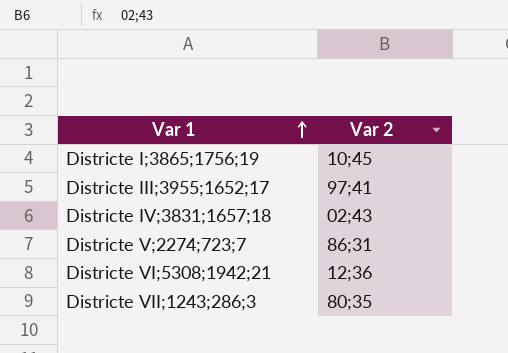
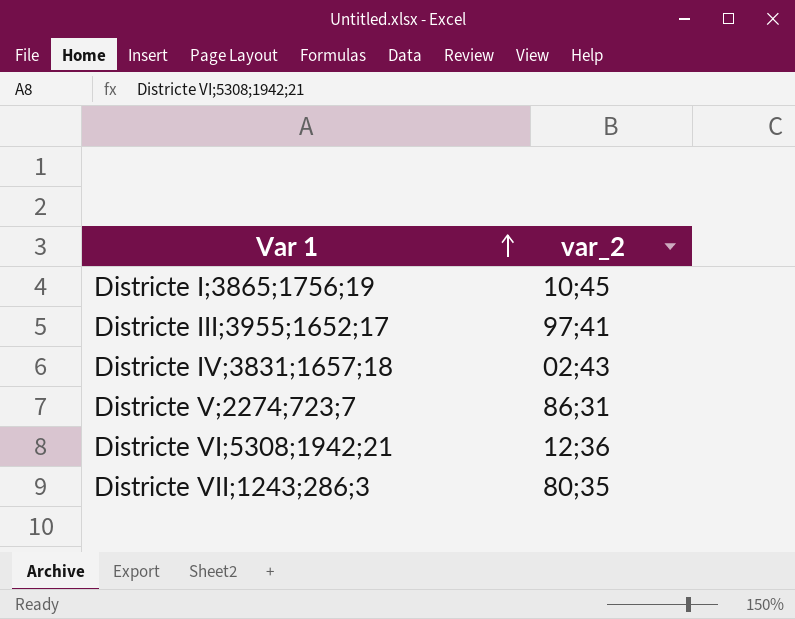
column name: Var 2 -> var_2

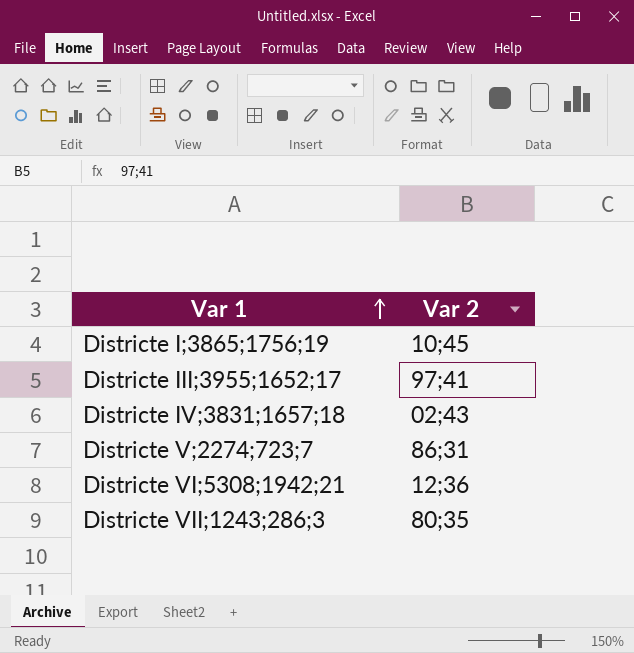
column name: var_2 -> Var 2

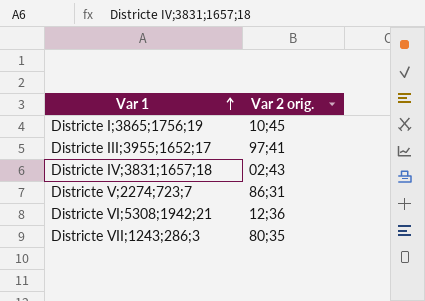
column name: Var 2 -> Var 2 orig.

